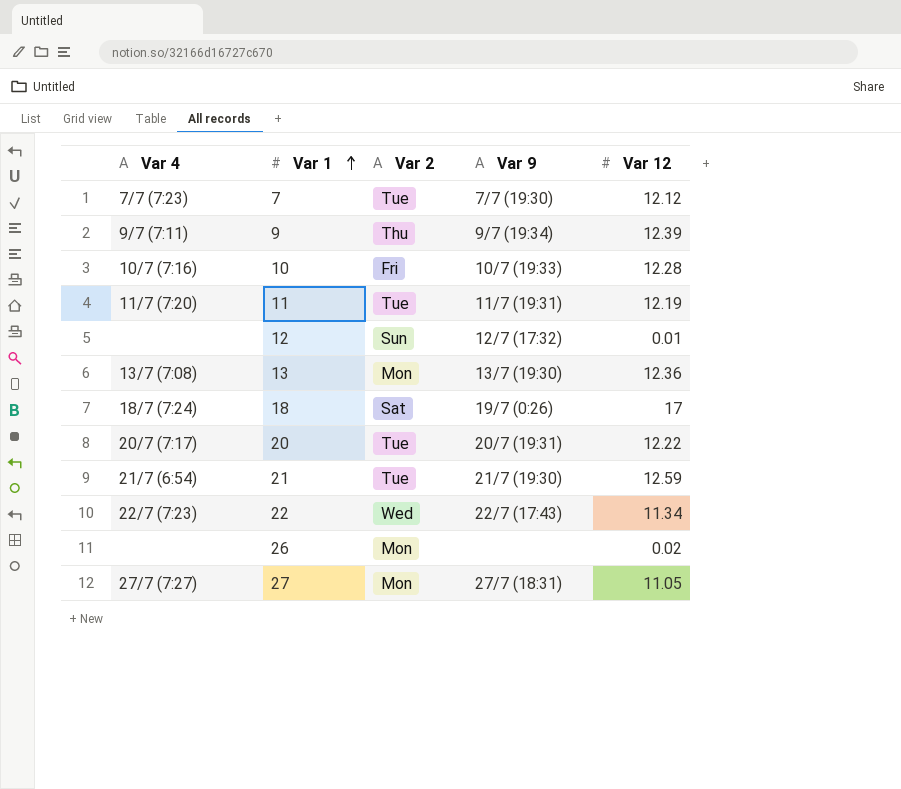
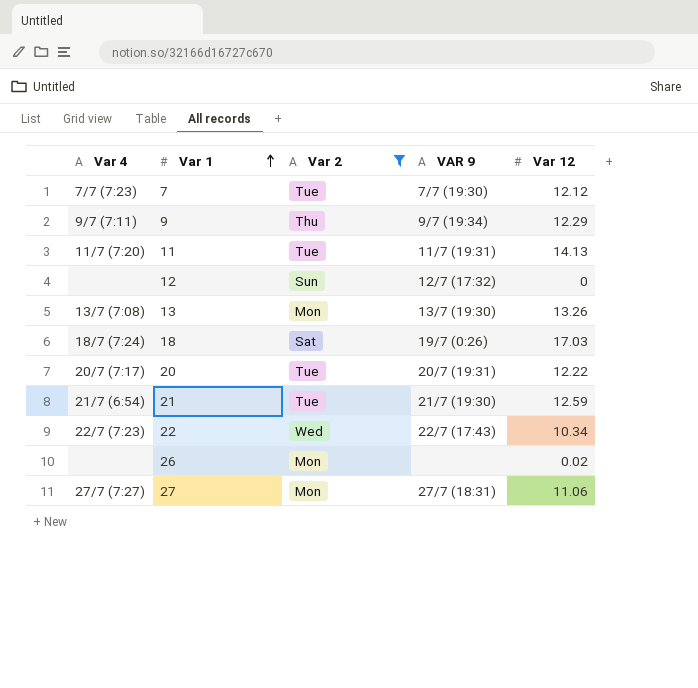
filter: none -> Var 2 != Fri
column name: Var 9 -> VAR 9
9 | Var 12: 12.39 -> 12.29
11 | Var 12: 12.19 -> 14.13
12 | Var 12: 0.01 -> 0
13 | Var 12: 12.36 -> 13.26
18 | Var 12: 17 -> 17.03
22 | Var 12: 11.34 -> 10.34
27 | Var 12: 11.05 -> 11.06

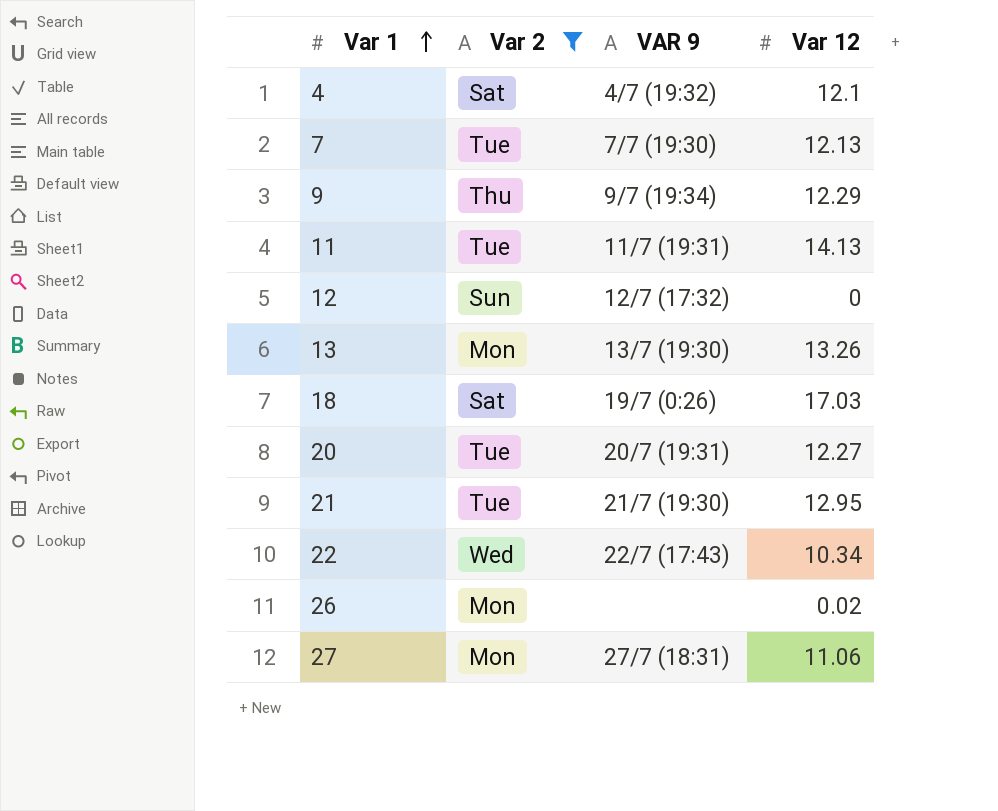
column Var 4 | position: 1 -> none
row 4: none -> Sat | 4/7 (19:32) | 12.1
7 | Var 12: 12.12 -> 12.13
20 | Var 12: 12.22 -> 12.27
21 | Var 12: 12.59 -> 12.95

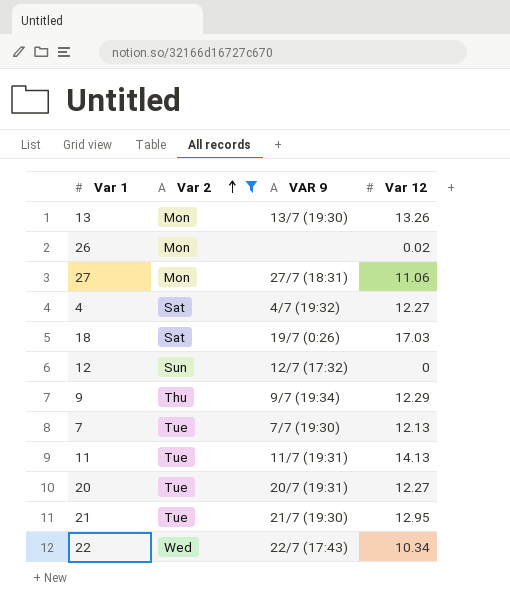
row order: Var 1 ascending -> Var 2 ascending
4 | Var 12: 12.1 -> 12.27

